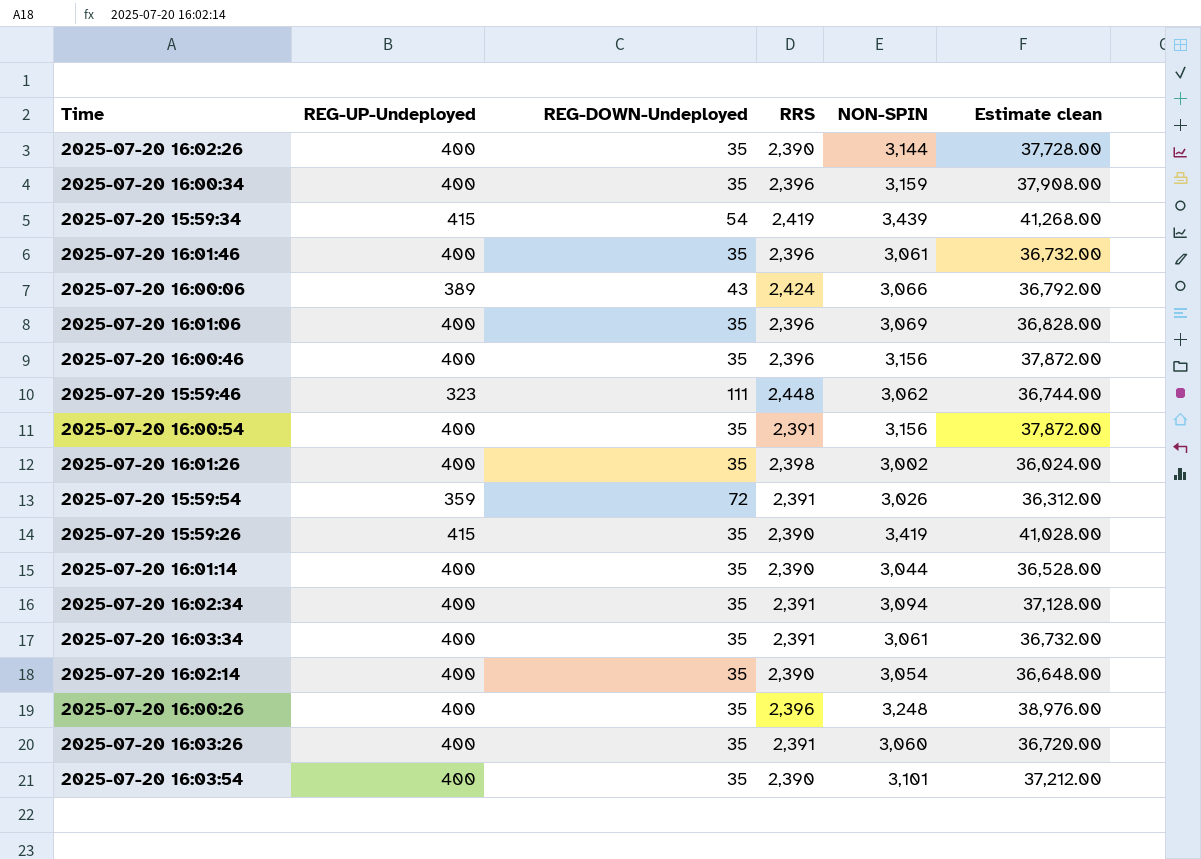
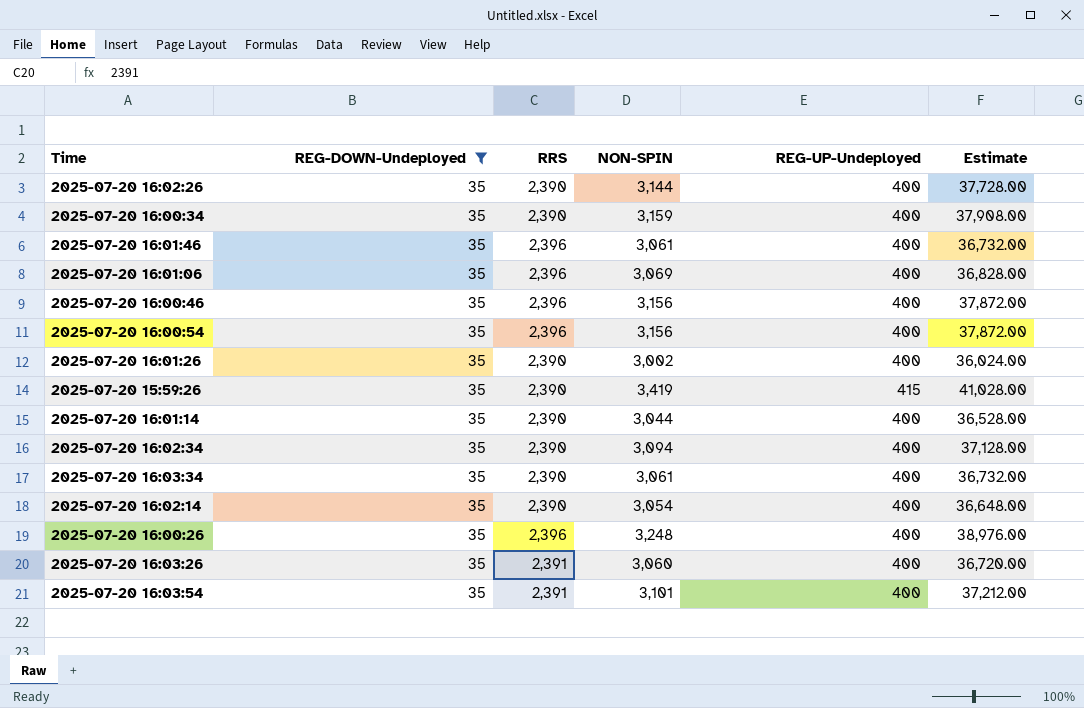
filter: none -> REG-DOWN-Undeployed = 35
column REG-UP-Undeployed | position: 2 -> 5
column name: Estimate clean -> Estimate
2025-07-20 16:00:34 | RRS: 2,396 -> 2,390
2025-07-20 16:00:54 | RRS: 2,391 -> 2,396
2025-07-20 16:01:26 | RRS: 2,398 -> 2,390
2025-07-20 16:02:34 | RRS: 2,391 -> 2,390
2025-07-20 16:03:34 | RRS: 2,391 -> 2,390
2025-07-20 16:03:54 | RRS: 2,390 -> 2,391

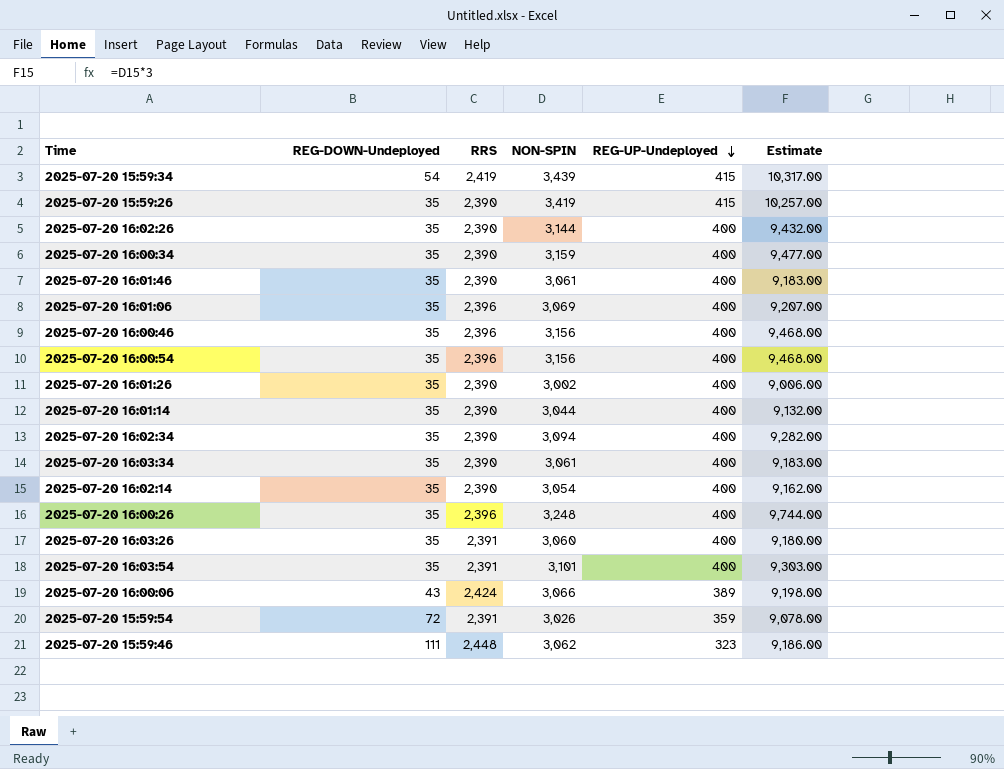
filter: REG-DOWN-Undeployed = 35 -> none
row order: none -> REG-UP-Undeployed descending
column Estimate | formula: [NON-SPIN] * 12 -> [NON-SPIN] * 3
2025-07-20 16:01:46 | RRS: 2,396 -> 2,390

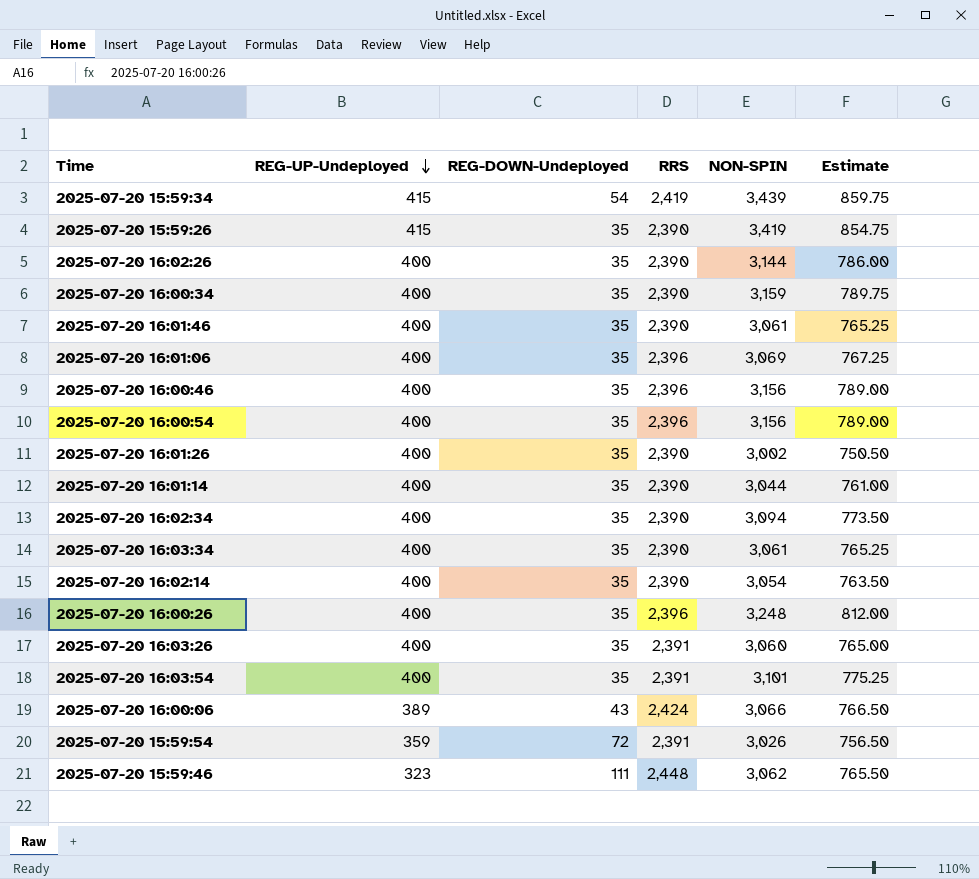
column REG-UP-Undeployed | position: 5 -> 2
column Estimate | formula: [NON-SPIN] * 3 -> [NON-SPIN] * 0.25

